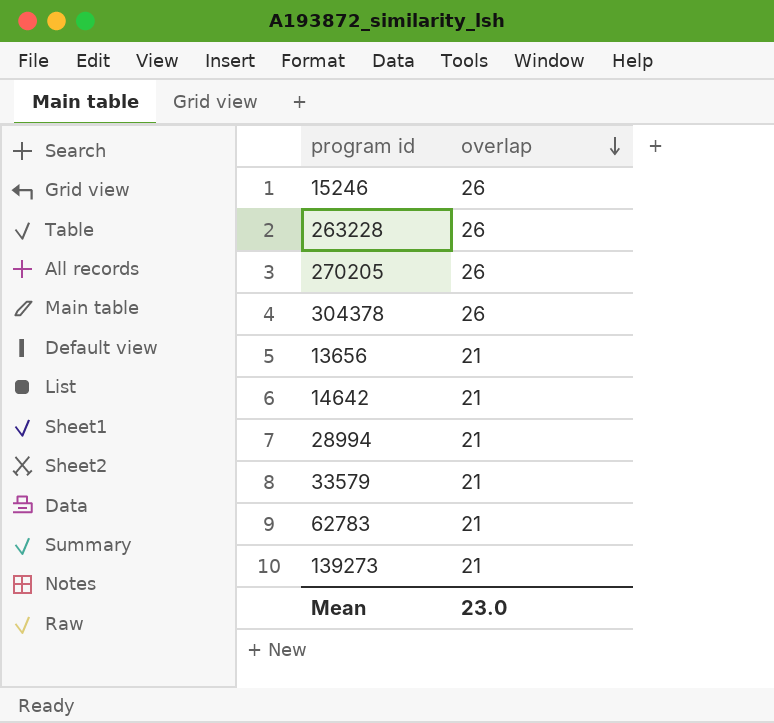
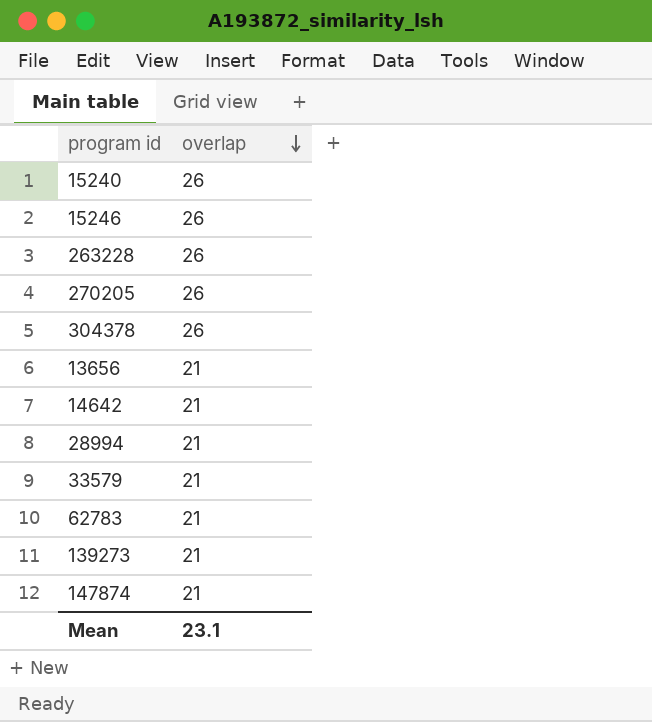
row 15240: none -> 26
row 147874: none -> 21
Mean | overlap: 23.0 -> 23.1

